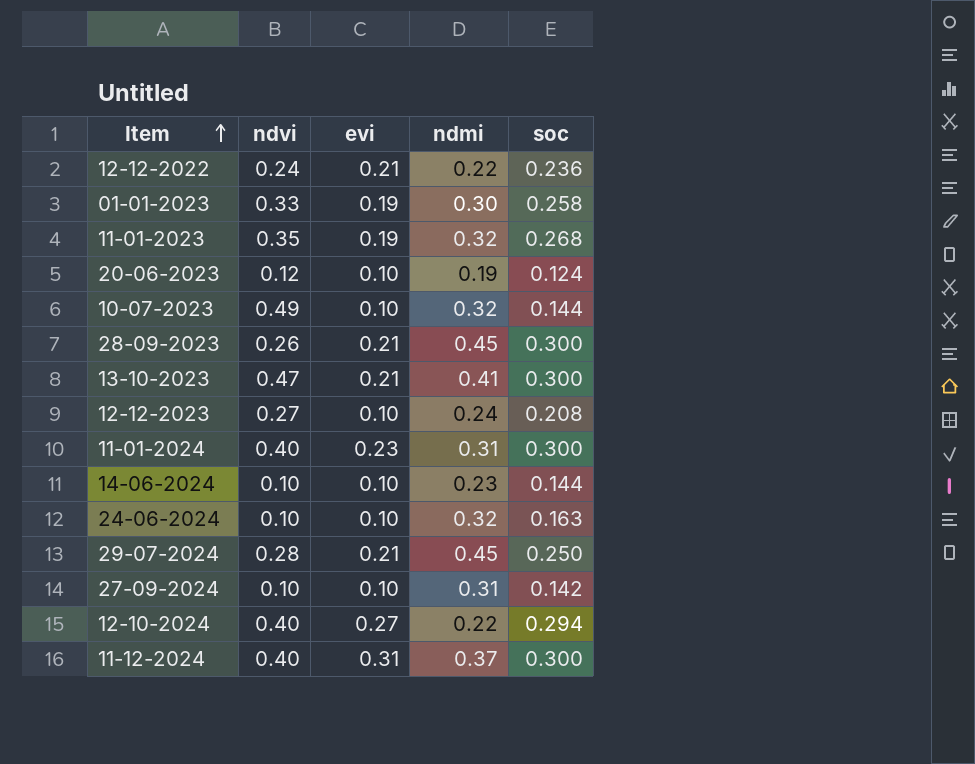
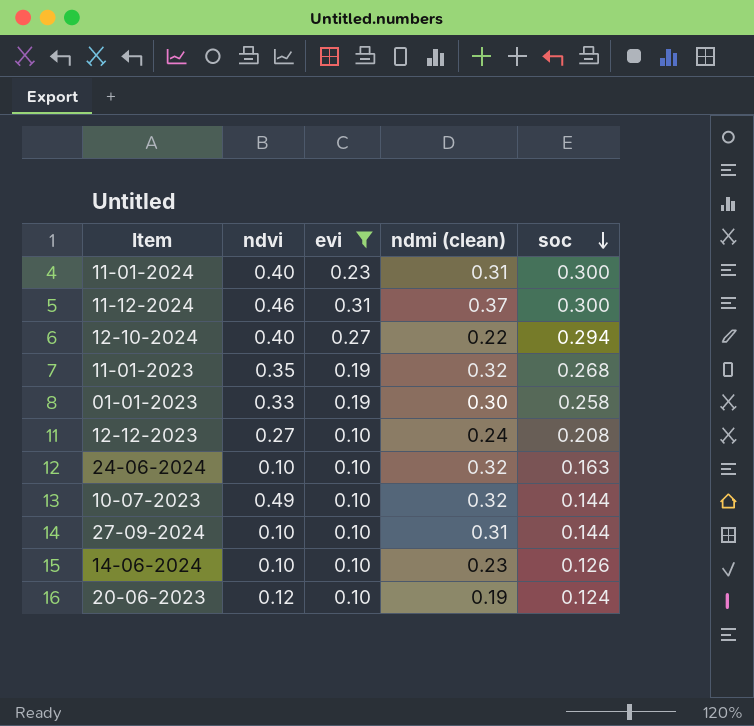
filter: none -> evi != 0.21
row order: Item ascending -> soc descending
column name: ndmi -> ndmi (clean)
11-12-2024 | ndvi: 0.40 -> 0.46
27-09-2024 | soc: 0.142 -> 0.144
14-06-2024 | soc: 0.144 -> 0.126

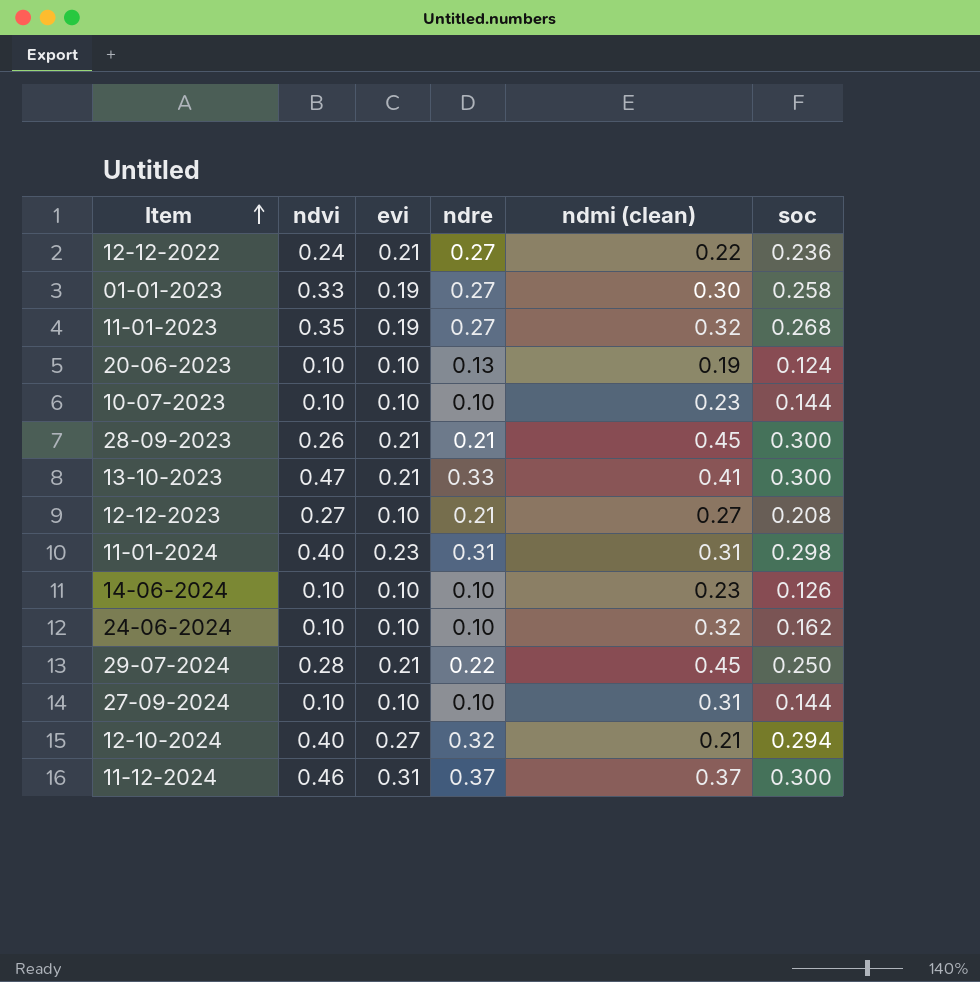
filter: evi != 0.21 -> none
row order: soc descending -> Item ascending
column ndre | position: none -> 4
20-06-2023 | ndvi: 0.12 -> 0.10
10-07-2023 | ndvi: 0.49 -> 0.10
10-07-2023 | ndmi (clean): 0.32 -> 0.23
12-12-2023 | ndmi (clean): 0.24 -> 0.27
11-01-2024 | soc: 0.300 -> 0.298
24-06-2024 | soc: 0.163 -> 0.162
12-10-2024 | ndmi (clean): 0.22 -> 0.21

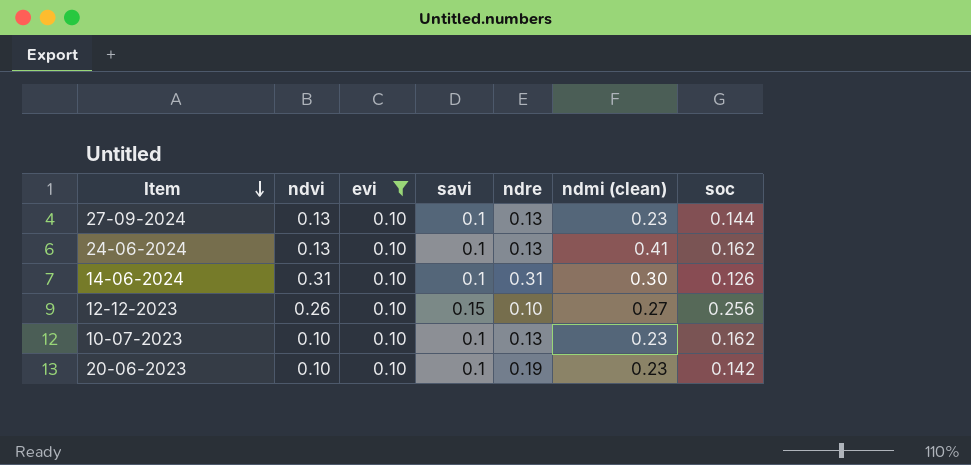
filter: none -> evi = 0.10
row order: Item ascending -> Item descending
column savi | position: none -> 4
27-09-2024 | ndvi: 0.10 -> 0.13
27-09-2024 | ndre: 0.10 -> 0.13
27-09-2024 | ndmi (clean): 0.31 -> 0.23
24-06-2024 | ndvi: 0.10 -> 0.13
24-06-2024 | ndre: 0.10 -> 0.13
24-06-2024 | ndmi (clean): 0.32 -> 0.41
14-06-2024 | ndvi: 0.10 -> 0.31
14-06-2024 | ndre: 0.10 -> 0.31
14-06-2024 | ndmi (clean): 0.23 -> 0.30
12-12-2023 | ndvi: 0.27 -> 0.26
12-12-2023 | ndre: 0.21 -> 0.10
12-12-2023 | soc: 0.208 -> 0.256
10-07-2023 | ndre: 0.10 -> 0.13
10-07-2023 | soc: 0.144 -> 0.162
20-06-2023 | ndre: 0.13 -> 0.19
20-06-2023 | ndmi (clean): 0.19 -> 0.23
20-06-2023 | soc: 0.124 -> 0.142

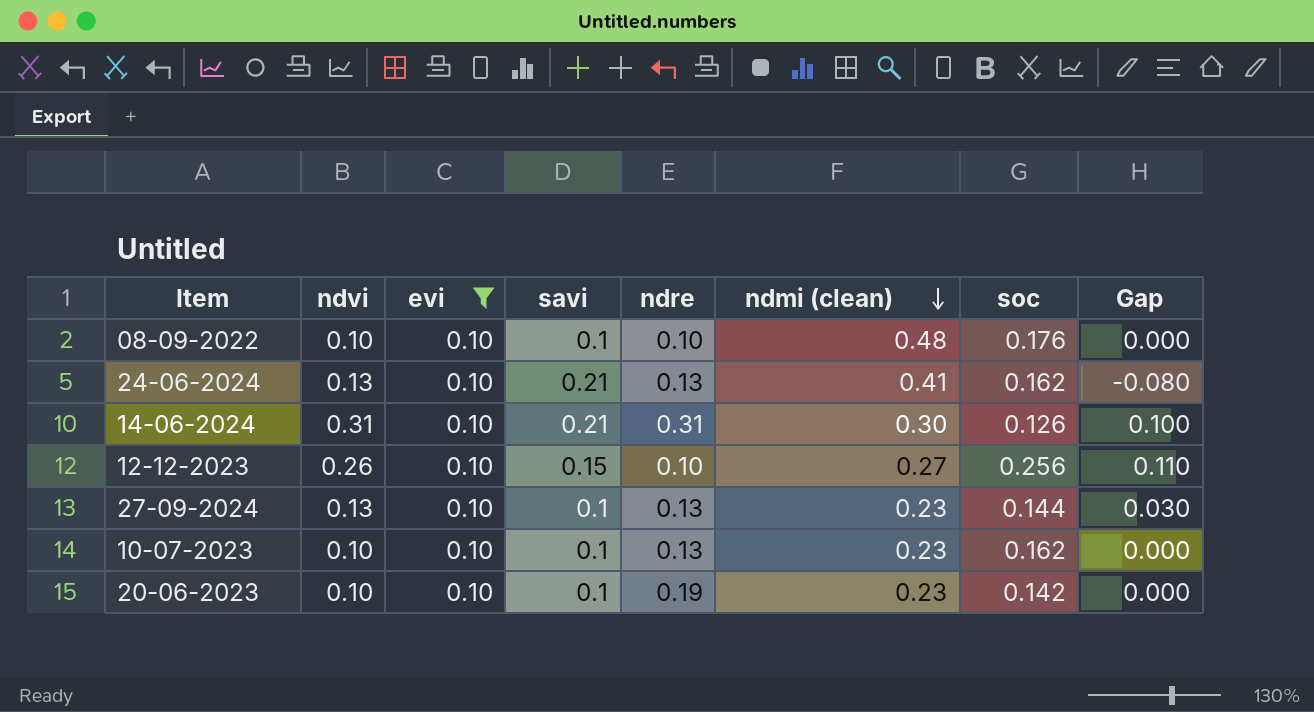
row order: Item descending -> ndmi (clean) descending
column Gap | formula: none -> [ndvi] - [savi]
row 08-09-2022: none -> 0.10 | 0.10 | 0.1 | 0.10 | 0.48 | 0.176 | 0.000
24-06-2024 | savi: 0.1 -> 0.21
14-06-2024 | savi: 0.1 -> 0.21

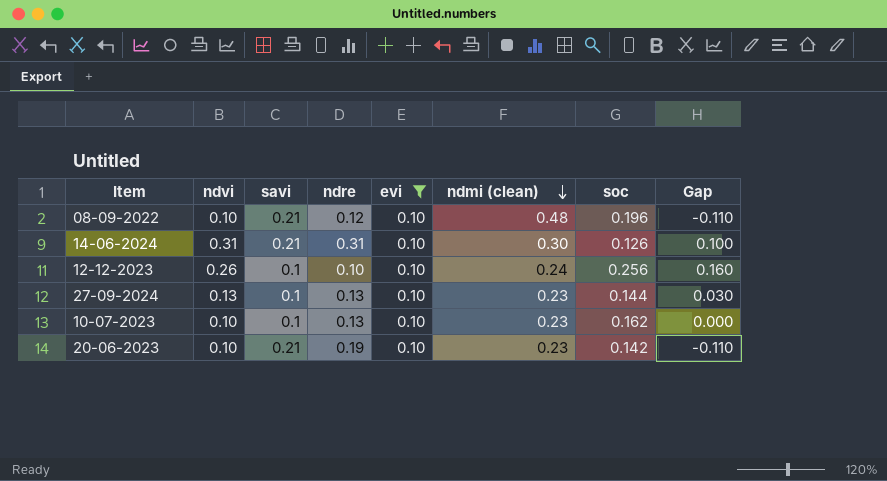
column evi | position: 3 -> 5
row 24-06-2024: 0.13 | 0.10 | 0.21 | 0.13 | 0.41 | 0.162 | -0.080 -> none
08-09-2022 | savi: 0.1 -> 0.21
08-09-2022 | ndre: 0.10 -> 0.12
08-09-2022 | soc: 0.176 -> 0.196
08-09-2022 | Gap: 0.000 -> -0.110
12-12-2023 | savi: 0.15 -> 0.1
12-12-2023 | ndmi (clean): 0.27 -> 0.24
12-12-2023 | Gap: 0.110 -> 0.160
20-06-2023 | savi: 0.1 -> 0.21
20-06-2023 | Gap: 0.000 -> -0.110

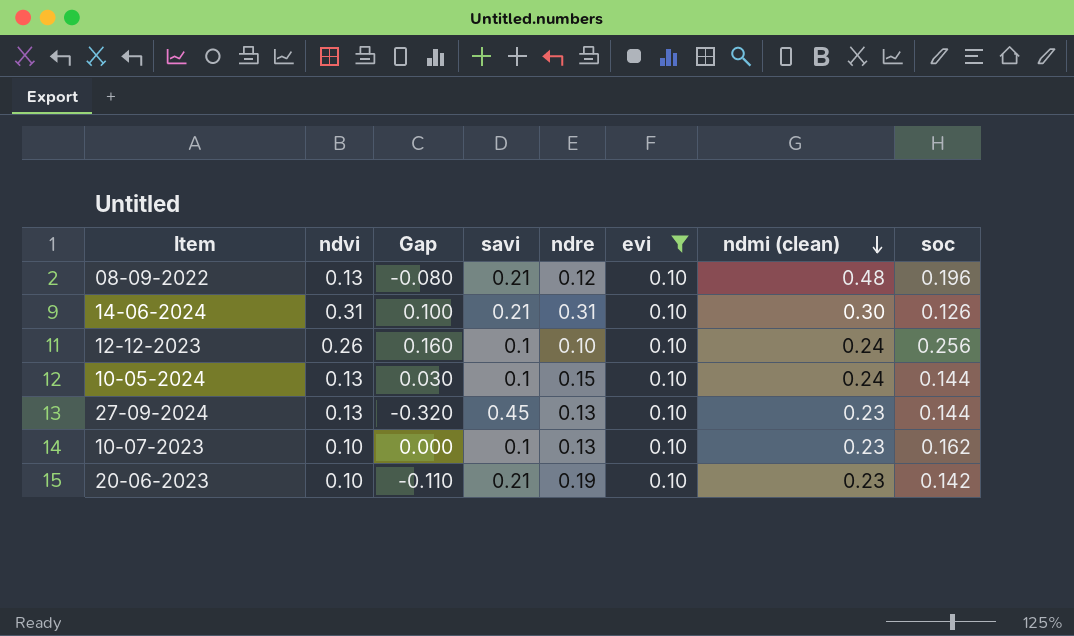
column Gap | position: 8 -> 3
08-09-2022 | ndvi: 0.10 -> 0.13
08-09-2022 | Gap: -0.110 -> -0.080
row 10-05-2024: none -> 0.13 | 0.030 | 0.1 | 0.15 | 0.10 | 0.24 | 0.144
27-09-2024 | Gap: 0.030 -> -0.320
27-09-2024 | savi: 0.1 -> 0.45

